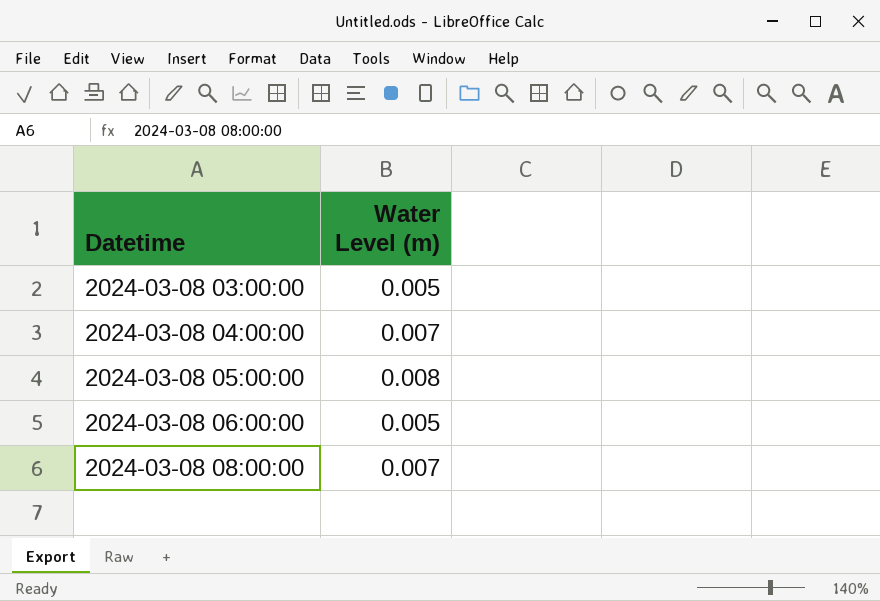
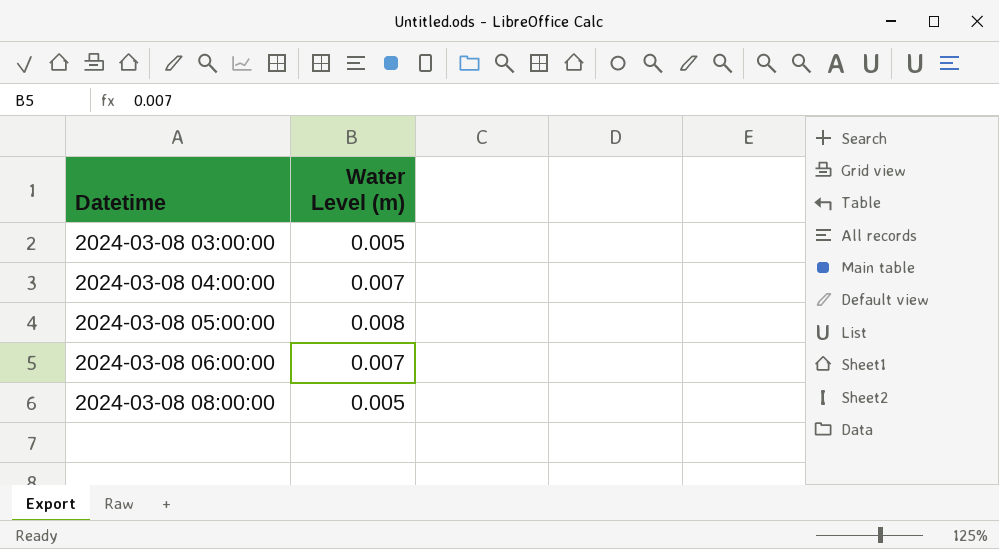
2024-03-08 06:00:00 | Water Level (m): 0.005 -> 0.007
2024-03-08 08:00:00 | Water Level (m): 0.007 -> 0.005

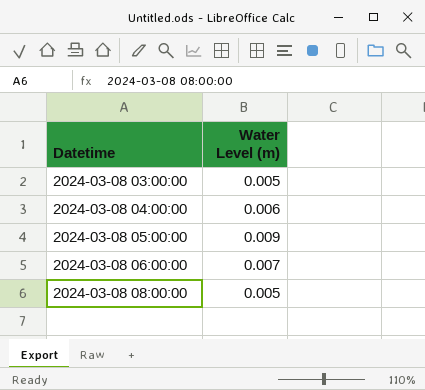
2024-03-08 04:00:00 | Water Level (m): 0.007 -> 0.006
2024-03-08 05:00:00 | Water Level (m): 0.008 -> 0.009

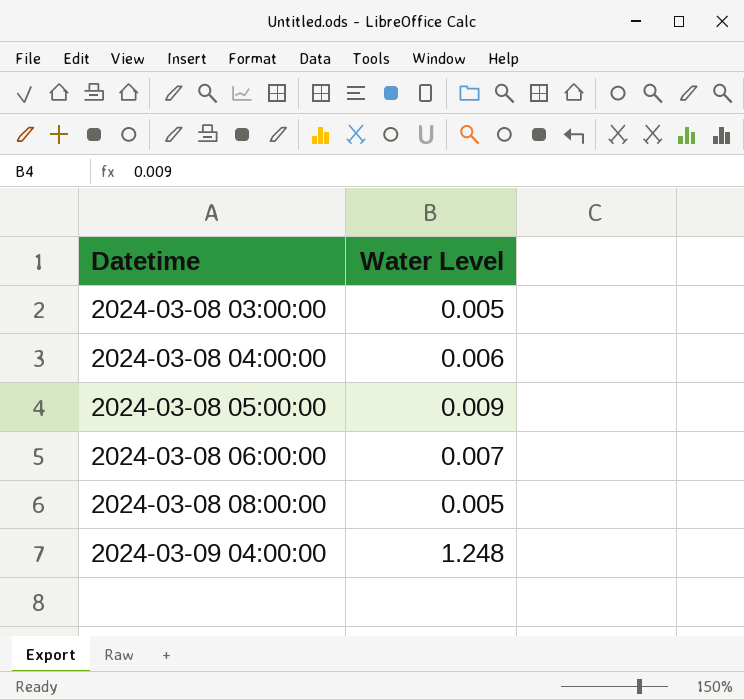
column name: Water Level (m) -> Water Level
row 2024-03-09 04:00:00: none -> 1.248

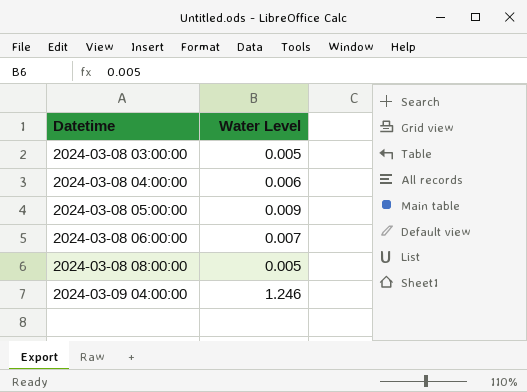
2024-03-09 04:00:00 | Water Level: 1.248 -> 1.246

